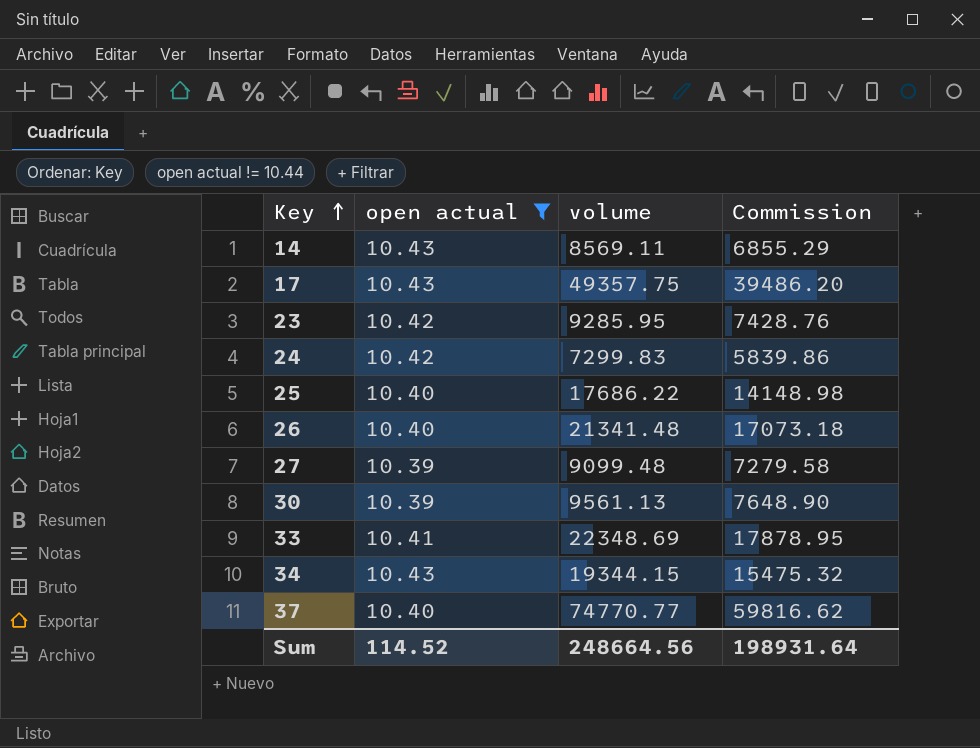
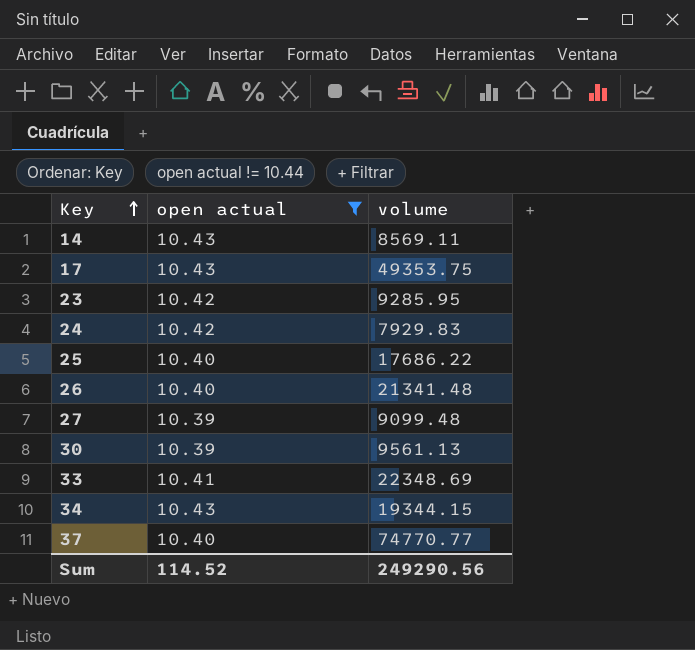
column Commission | formula: [volume] * 0.8 -> none
17 | volume: 49357.75 -> 49353.75
24 | volume: 7299.83 -> 7929.83
Sum | volume: 248664.56 -> 249290.56

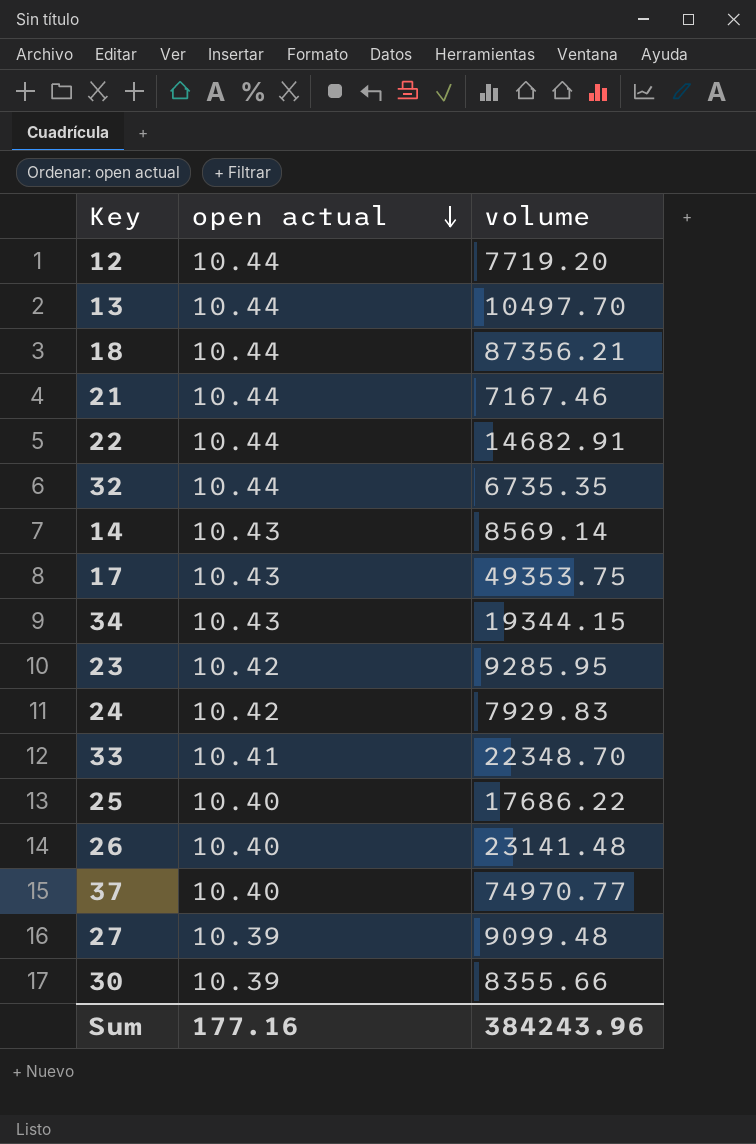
filter: open actual != 10.44 -> none
row order: Key ascending -> open actual descending
14 | volume: 8569.11 -> 8569.14
33 | volume: 22348.69 -> 22348.70
26 | volume: 21341.48 -> 23141.48
37 | volume: 74770.77 -> 74970.77
30 | volume: 9561.13 -> 8355.66
Sum | open actual: 114.52 -> 177.16
Sum | volume: 249290.56 -> 384243.96

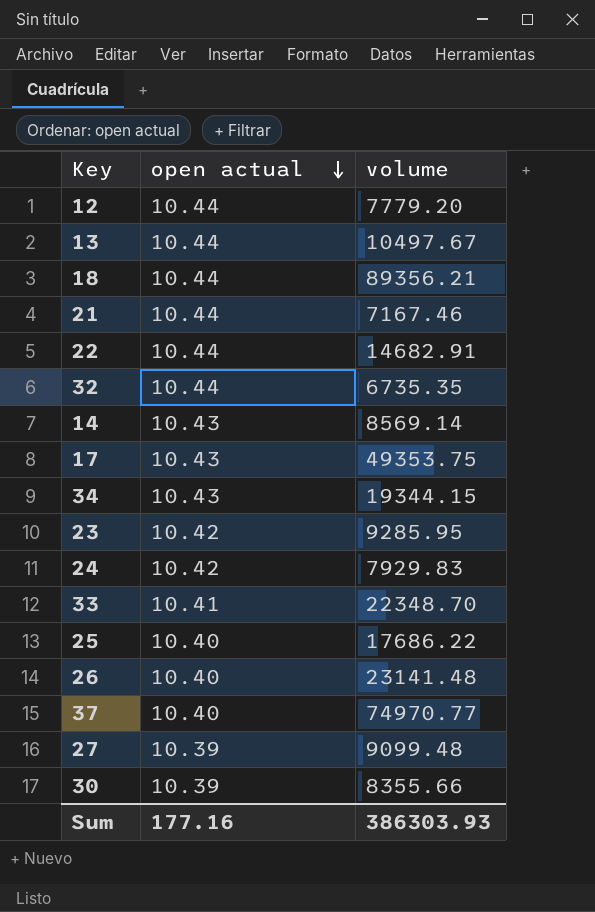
12 | volume: 7719.20 -> 7779.20
13 | volume: 10497.70 -> 10497.67
18 | volume: 87356.21 -> 89356.21
Sum | volume: 384243.96 -> 386303.93

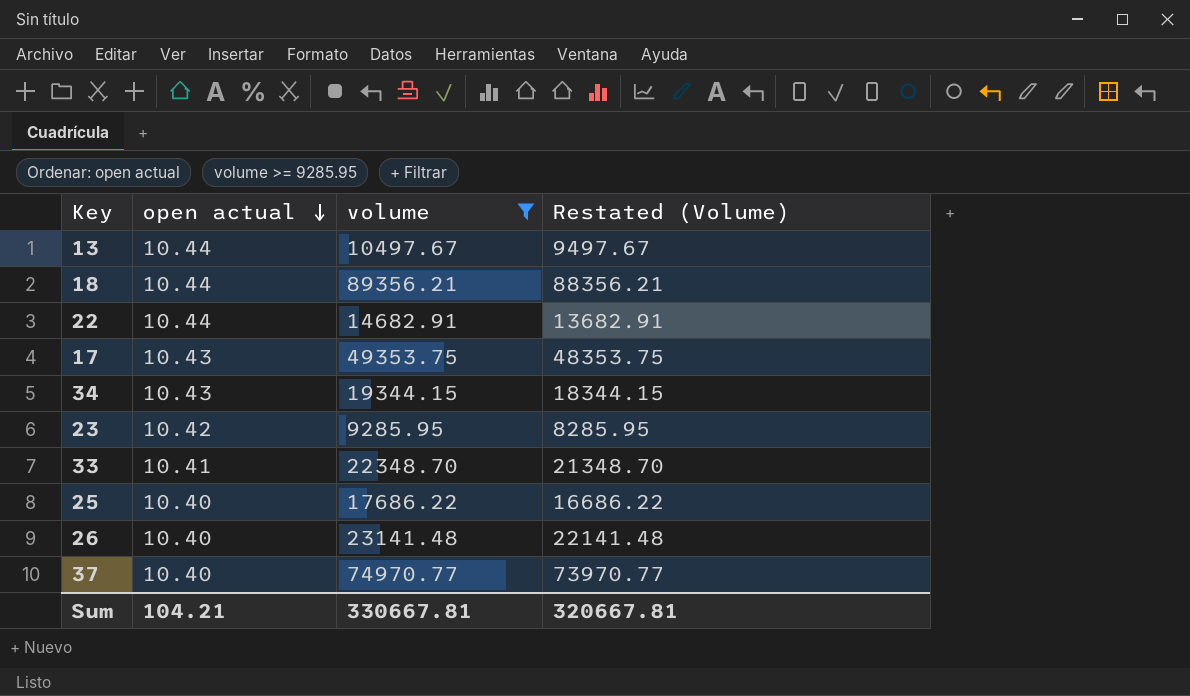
filter: none -> volume >= 9285.95
column Restated (Volume) | formula: none -> [volume] - 1000
Sum | open actual: 177.16 -> 104.21
Sum | volume: 386303.93 -> 330667.81

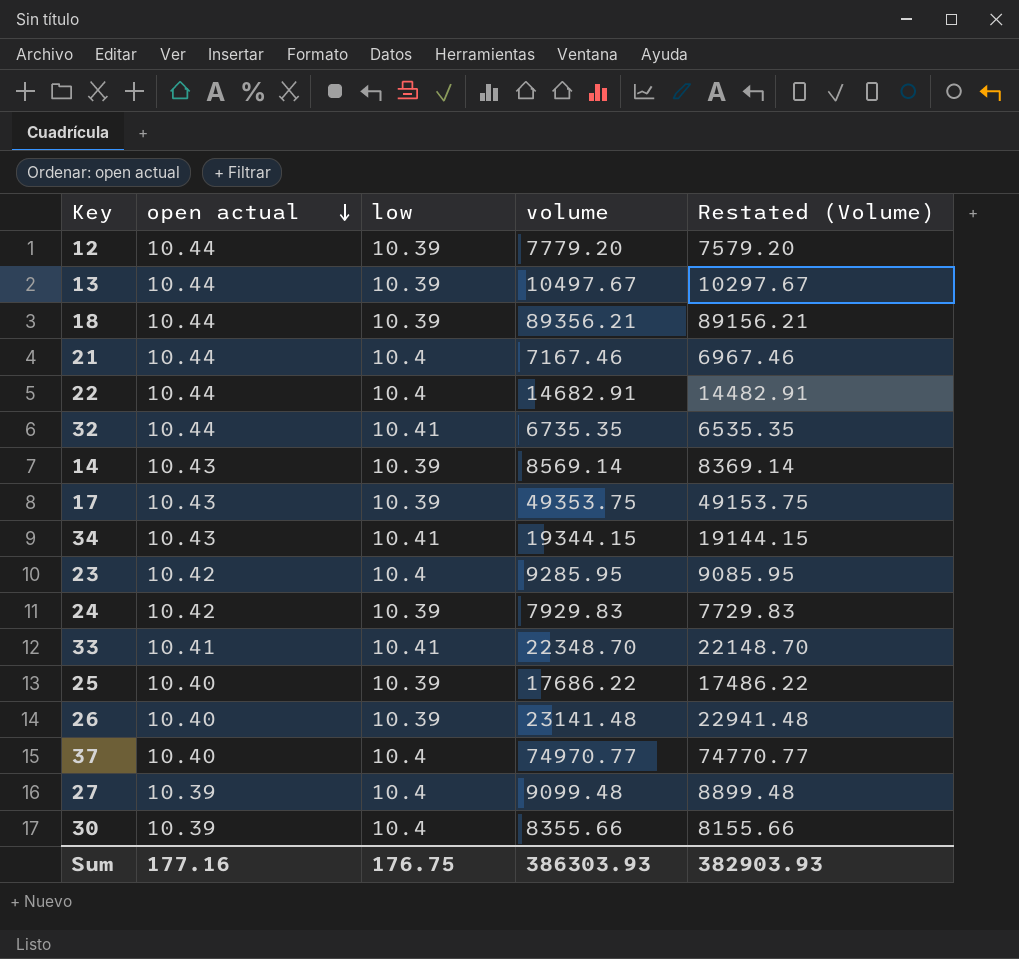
filter: volume >= 9285.95 -> none
column low | position: none -> 3
column Restated (Volume) | formula: [volume] - 1000 -> [volume] - 200
Sum | open actual: 104.21 -> 177.16
Sum | volume: 330667.81 -> 386303.93
Sum | Restated (Volume): 320667.81 -> 382903.93

